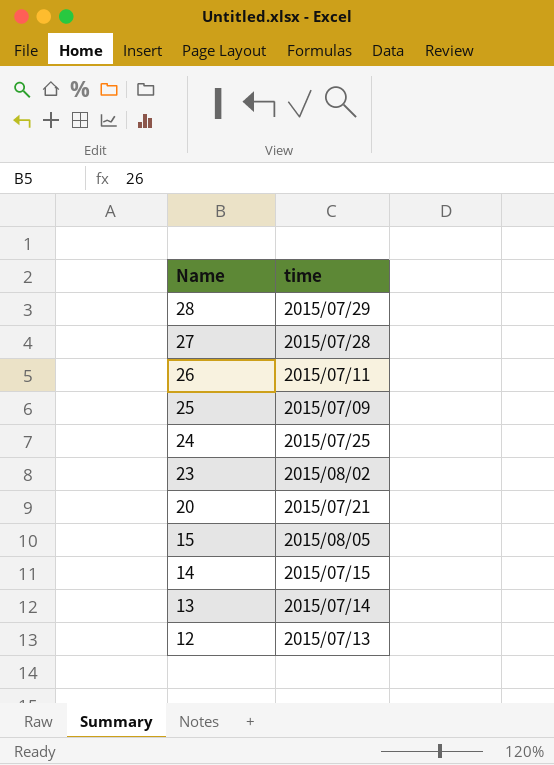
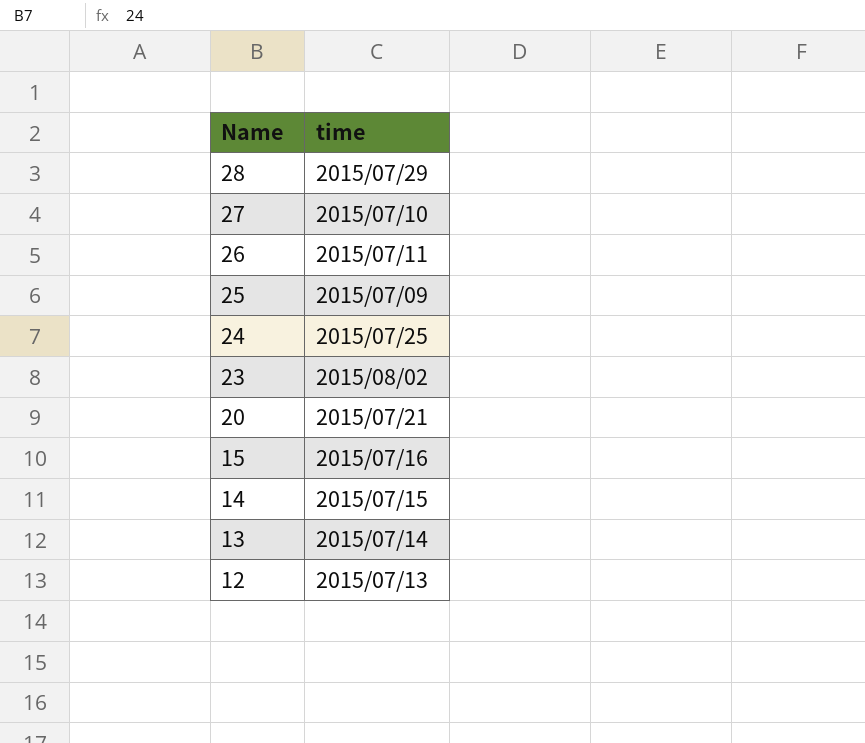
27 | time: 2015/07/28 -> 2015/07/10
15 | time: 2015/08/05 -> 2015/07/16

